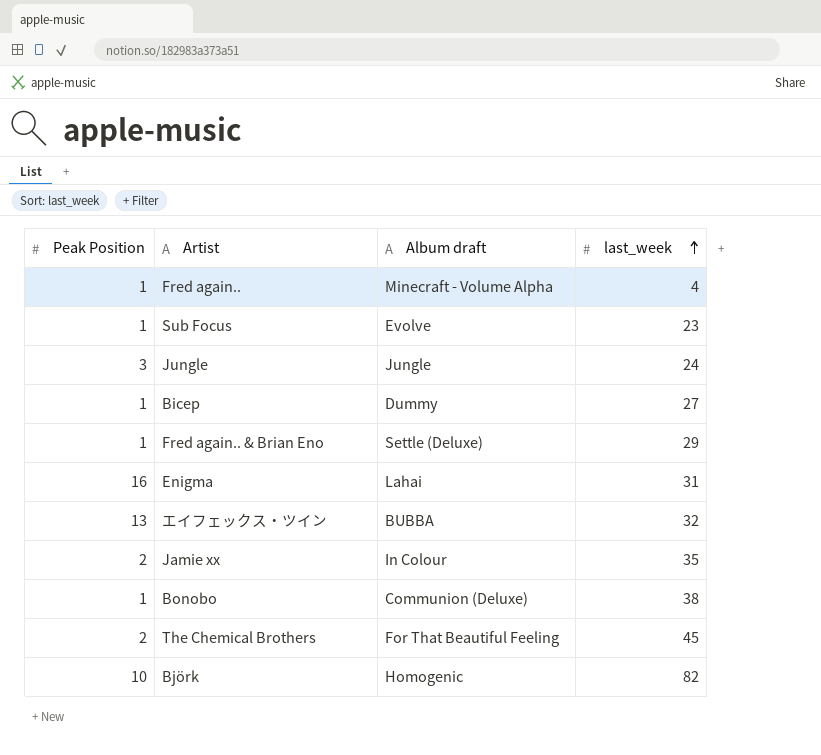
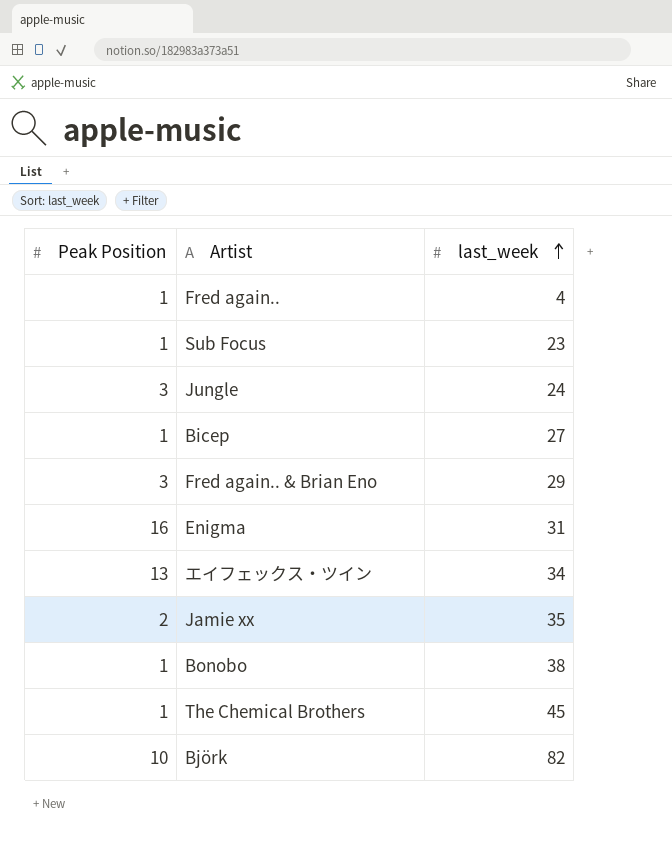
column Album draft | position: 3 -> none
Fred again.. & Brian Eno | Peak Position: 1 -> 3
エイフェックス・ツイン | last_week: 32 -> 34
The Chemical Brothers | Peak Position: 2 -> 1

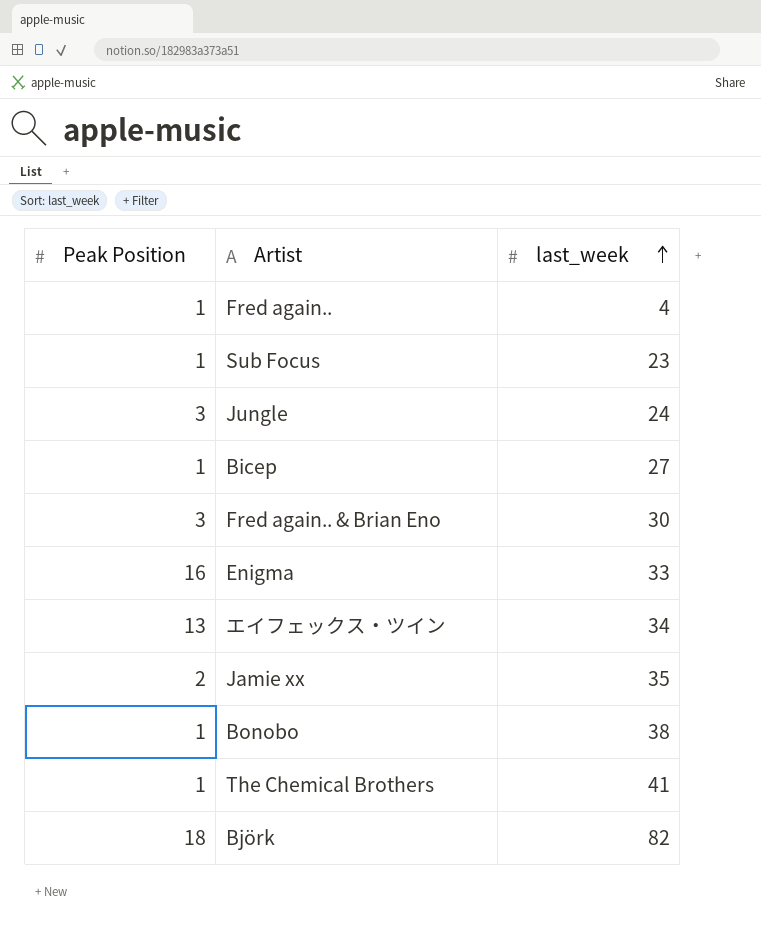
Fred again.. & Brian Eno | last_week: 29 -> 30
Enigma | last_week: 31 -> 33
The Chemical Brothers | last_week: 45 -> 41
Björk | Peak Position: 10 -> 18

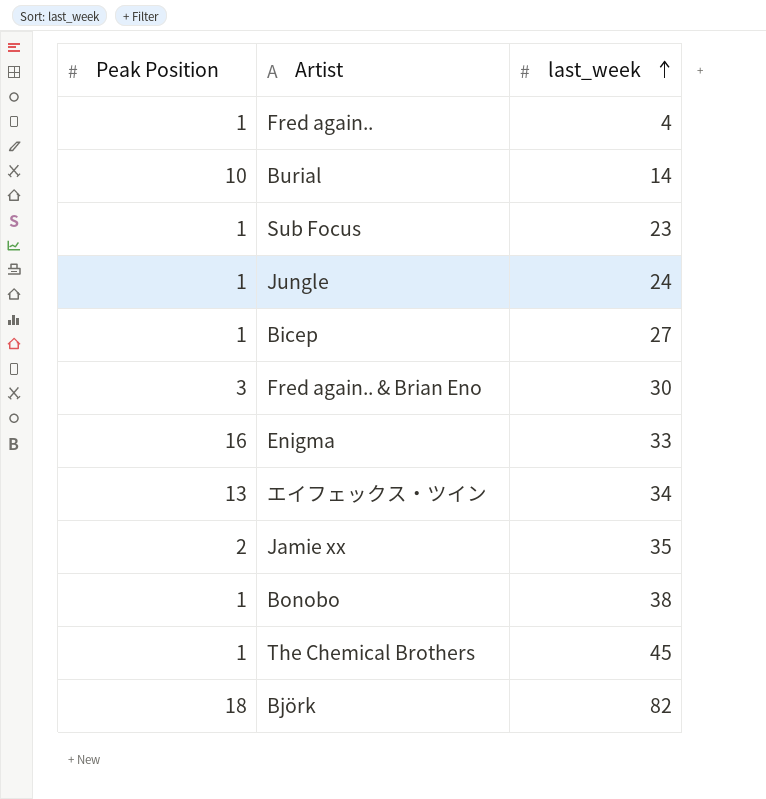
row Burial: none -> 10 | 14
Jungle | Peak Position: 3 -> 1
The Chemical Brothers | last_week: 41 -> 45

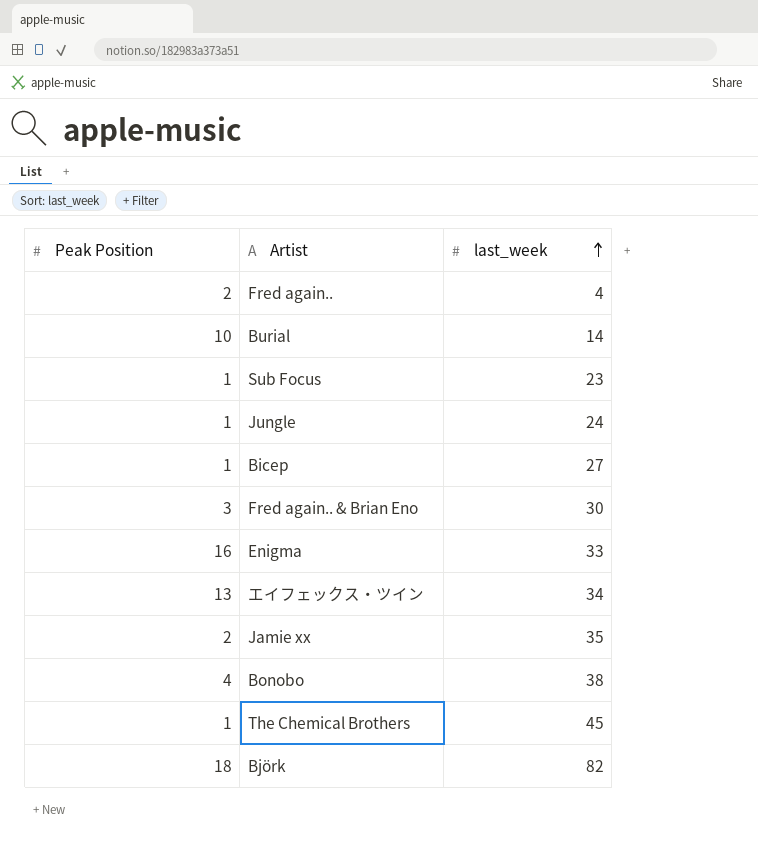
Fred again.. | Peak Position: 1 -> 2
Bonobo | Peak Position: 1 -> 4

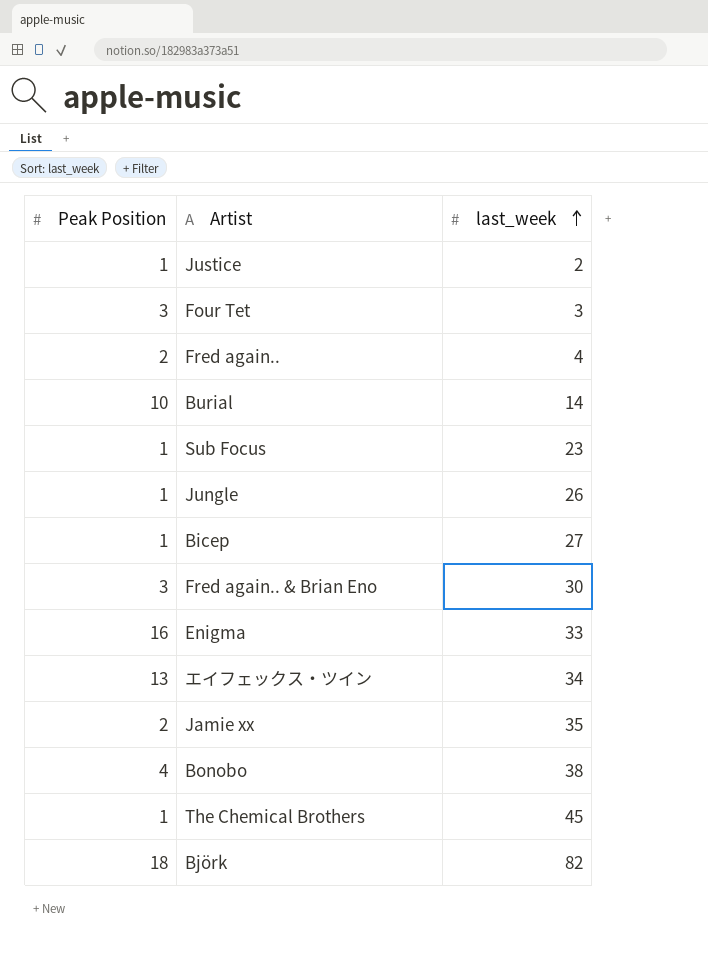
row Justice: none -> 1 | 2
row Four Tet: none -> 3 | 3
Jungle | last_week: 24 -> 26

